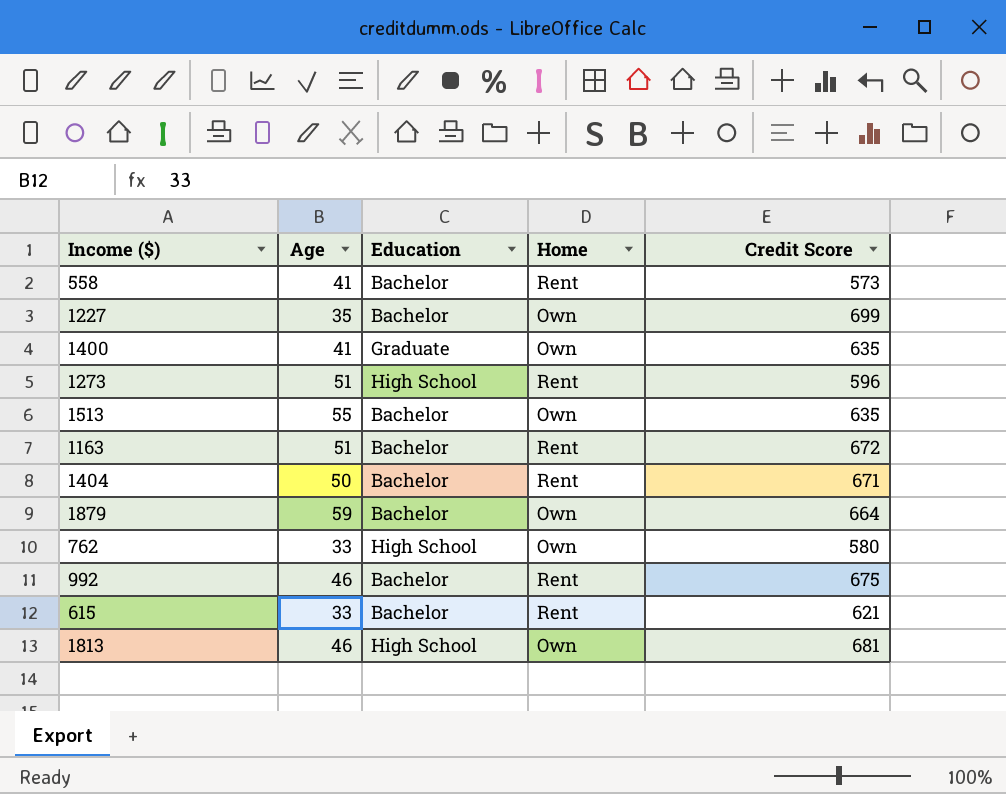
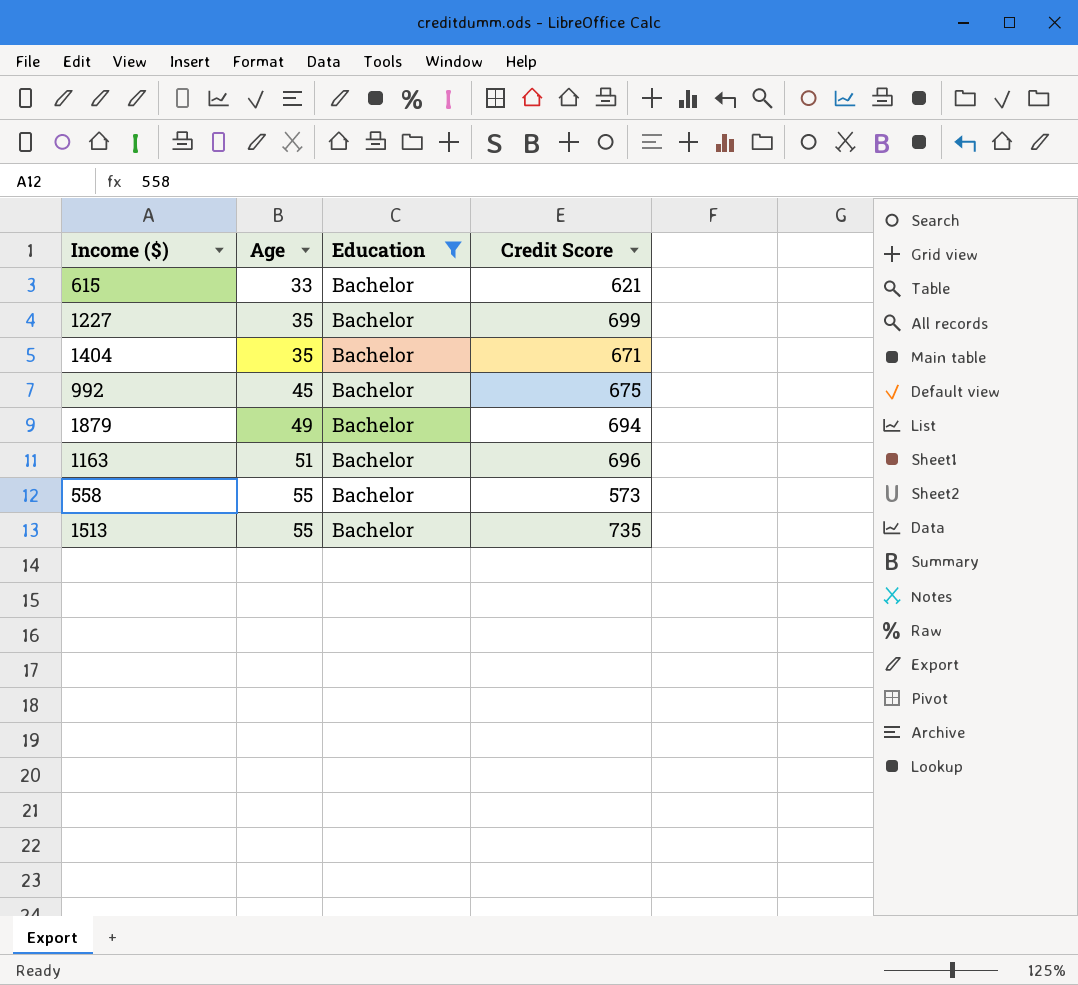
filter: none -> Education = Bachelor
row order: none -> Age ascending
column Home | position: 4 -> none
1404 | Age: 50 -> 35
992 | Age: 46 -> 45
1879 | Age: 59 -> 49
1879 | Credit Score: 664 -> 694
1163 | Credit Score: 672 -> 696
558 | Age: 41 -> 55
1513 | Credit Score: 635 -> 735

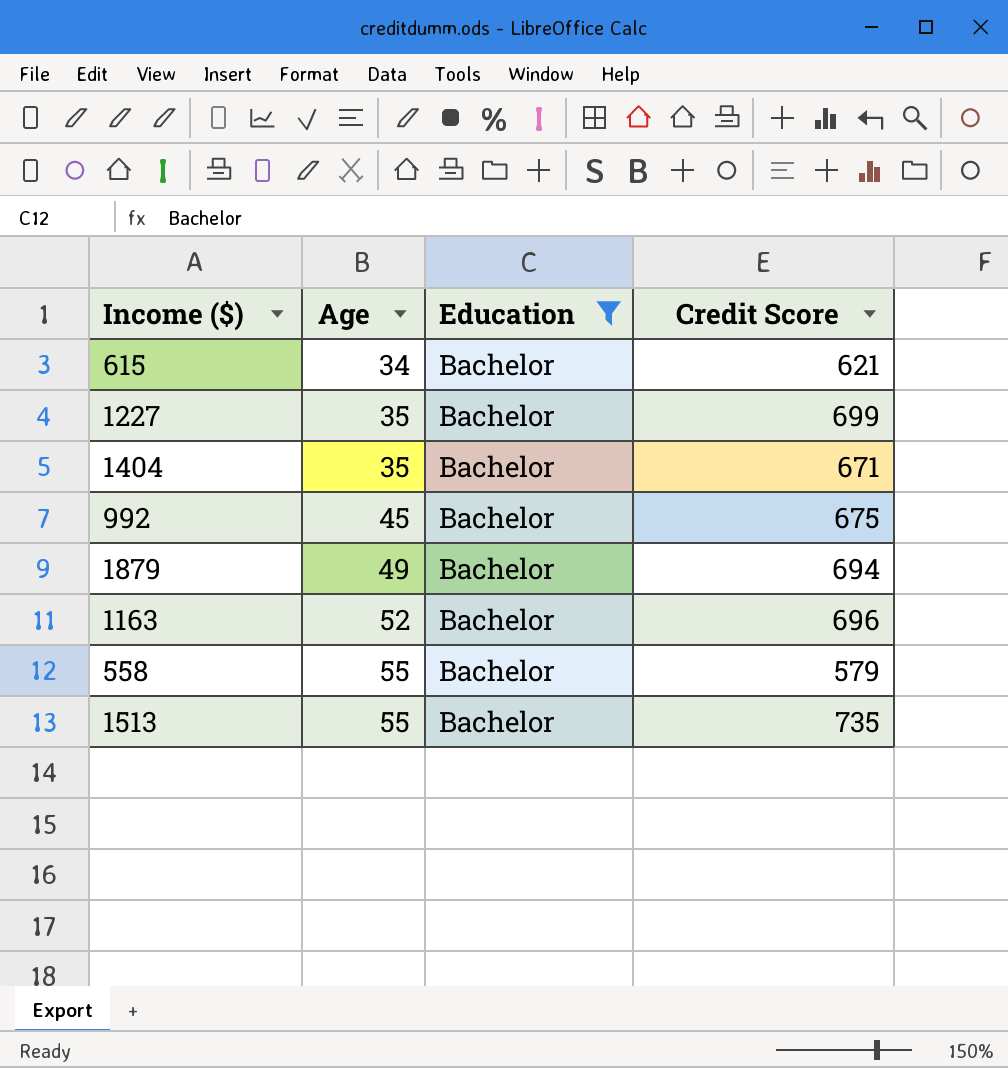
615 | Age: 33 -> 34
1163 | Age: 51 -> 52
558 | Credit Score: 573 -> 579

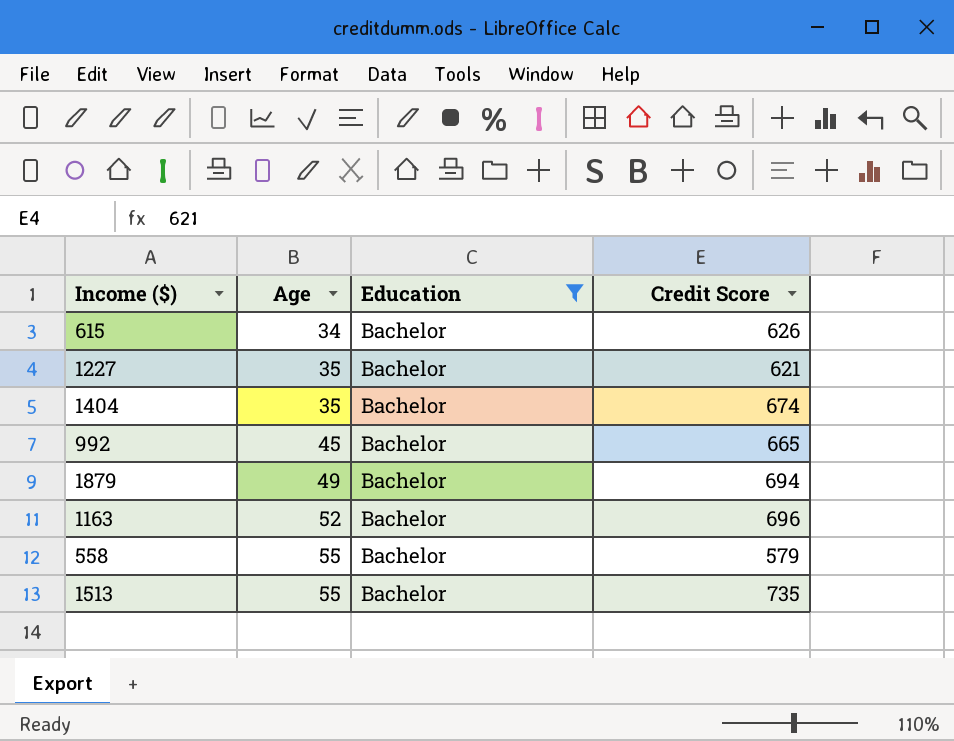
615 | Credit Score: 621 -> 626
1227 | Credit Score: 699 -> 621
1404 | Credit Score: 671 -> 674
992 | Credit Score: 675 -> 665

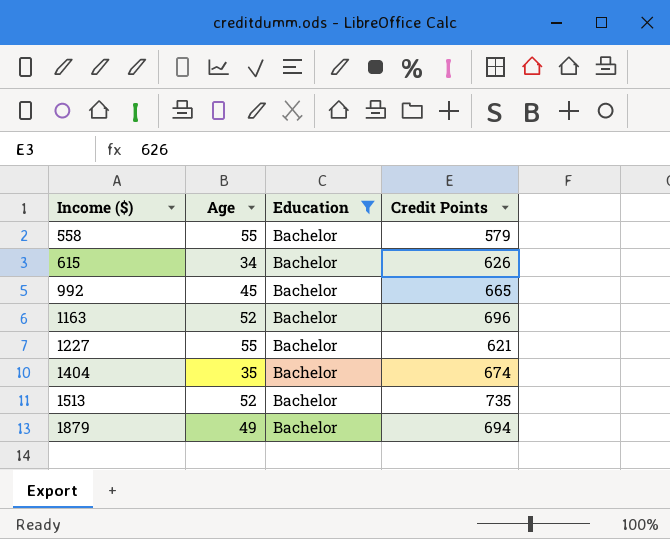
row order: Age ascending -> Income ($) ascending
column name: Credit Score -> Credit Points
1227 | Age: 35 -> 55
1513 | Age: 55 -> 52

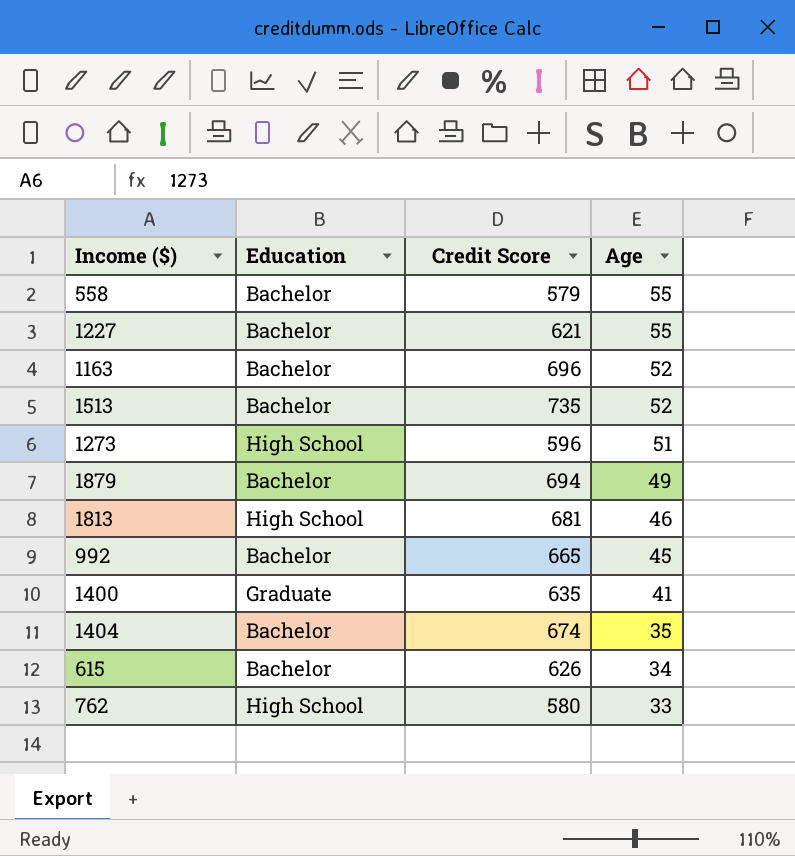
filter: Education = Bachelor -> none
row order: Income ($) ascending -> Age descending
column name: Credit Points -> Credit Score
column Age | position: 2 -> 4

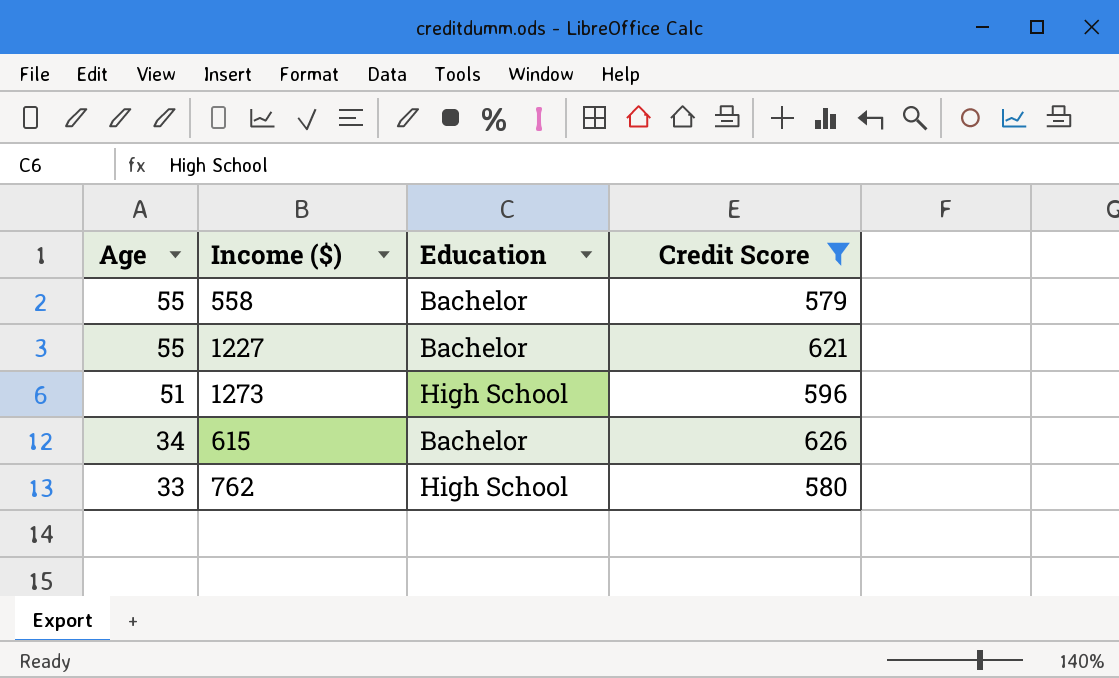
filter: none -> Credit Score <= 626
column Age | position: 4 -> 1

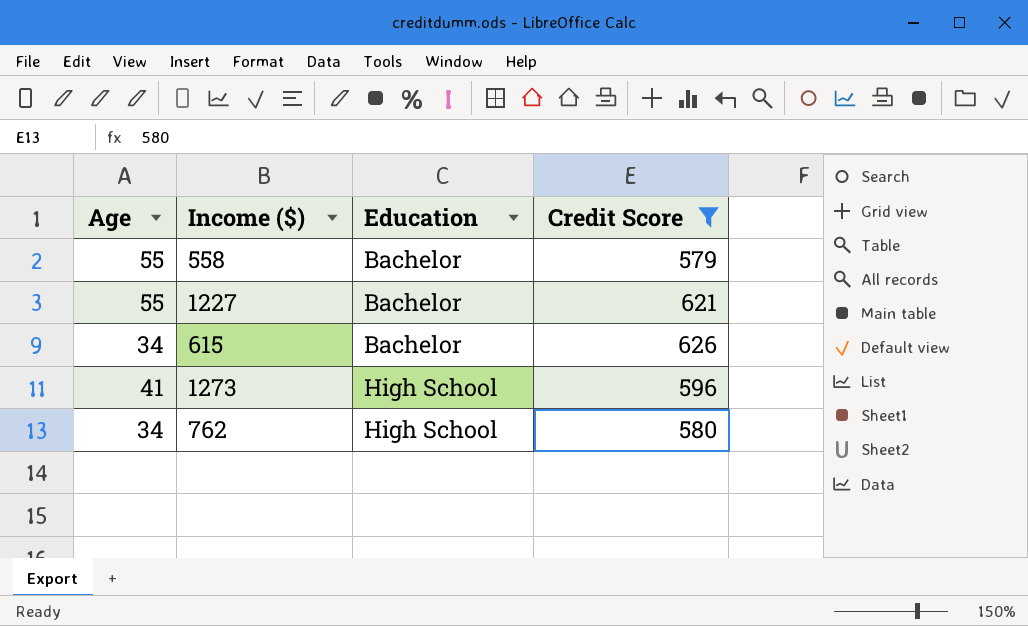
row order: Age descending -> Education ascending
1273 | Age: 51 -> 41
762 | Age: 33 -> 34

